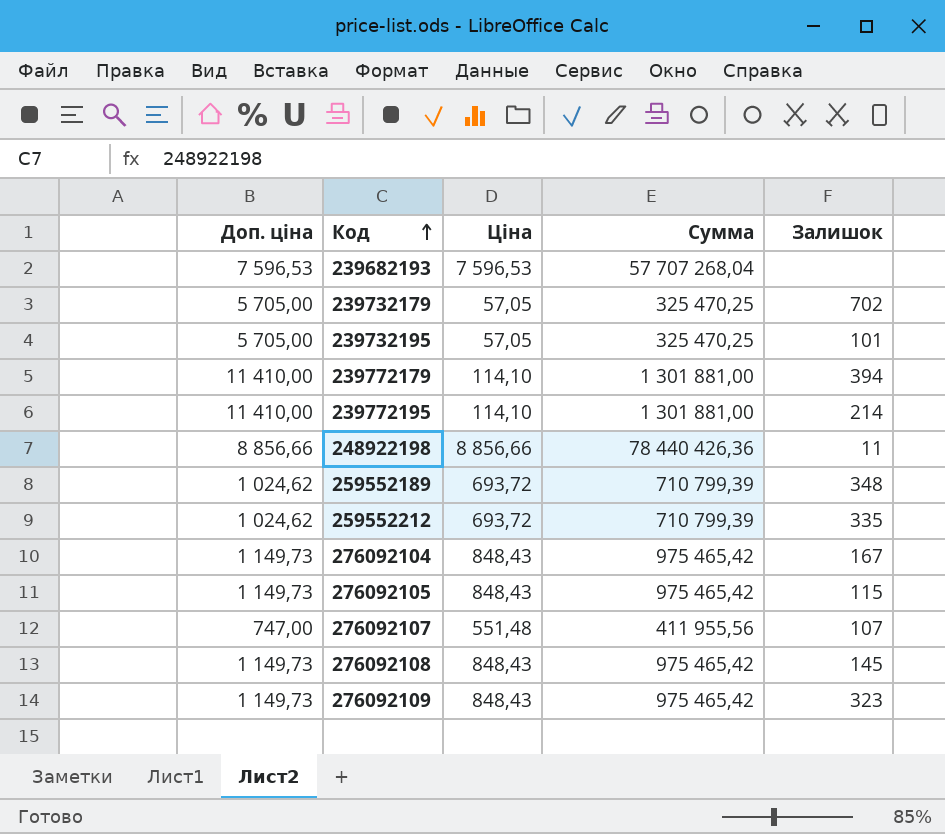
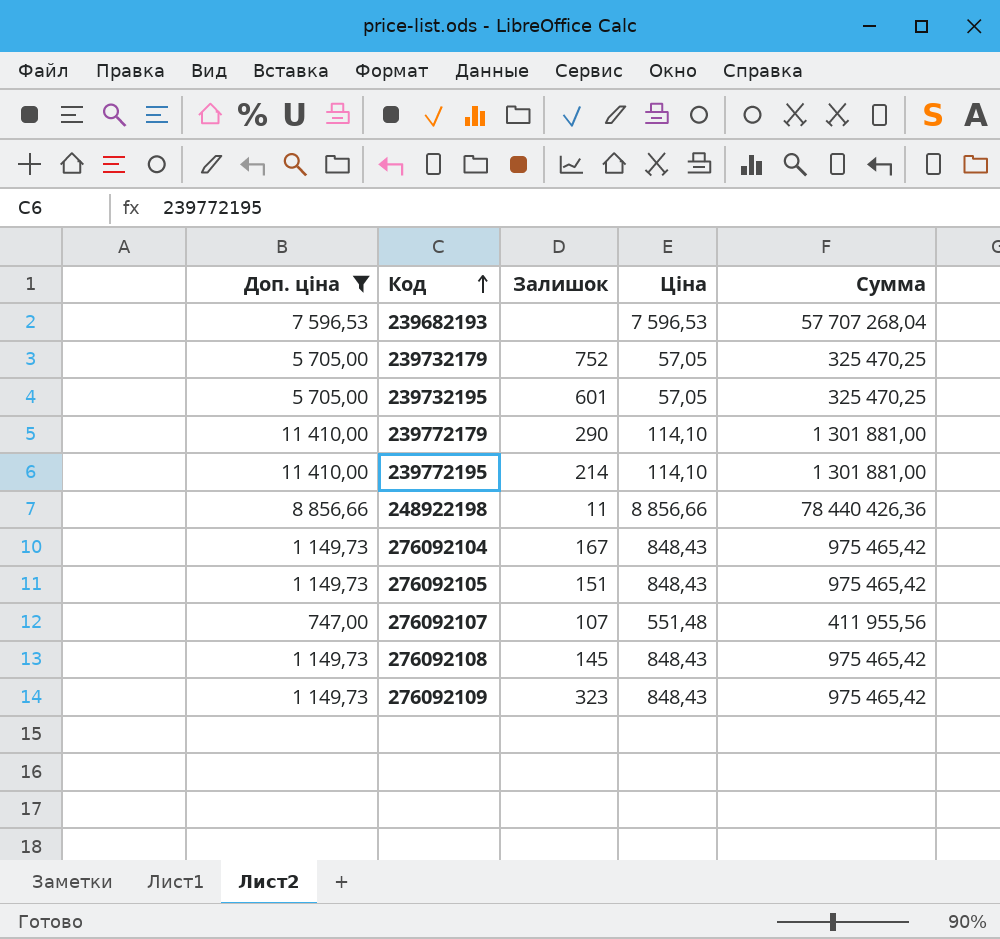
filter: none -> Доп. ціна != 1 024,62
column Залишок | position: 5 -> 3
239732179 | Залишок: 702 -> 752
239732195 | Залишок: 101 -> 601
239772179 | Залишок: 394 -> 290
276092105 | Залишок: 115 -> 151

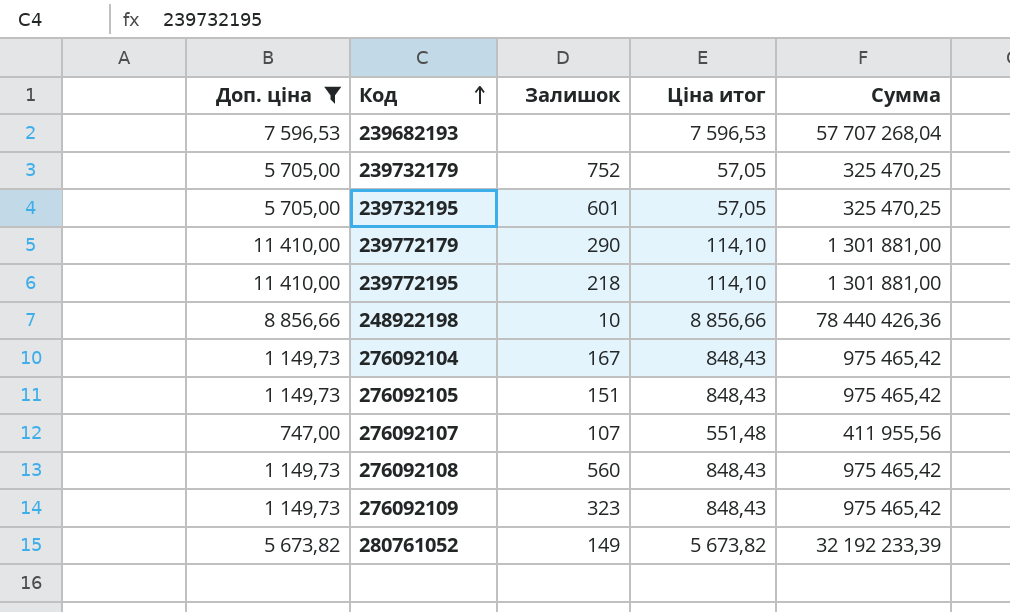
column name: Ціна -> Ціна итог
239772195 | Залишок: 214 -> 218
248922198 | Залишок: 11 -> 10
276092108 | Залишок: 145 -> 560
row 280761052: none -> 5 673,82 | 149 | 5 673,82 | 32 192 233,39

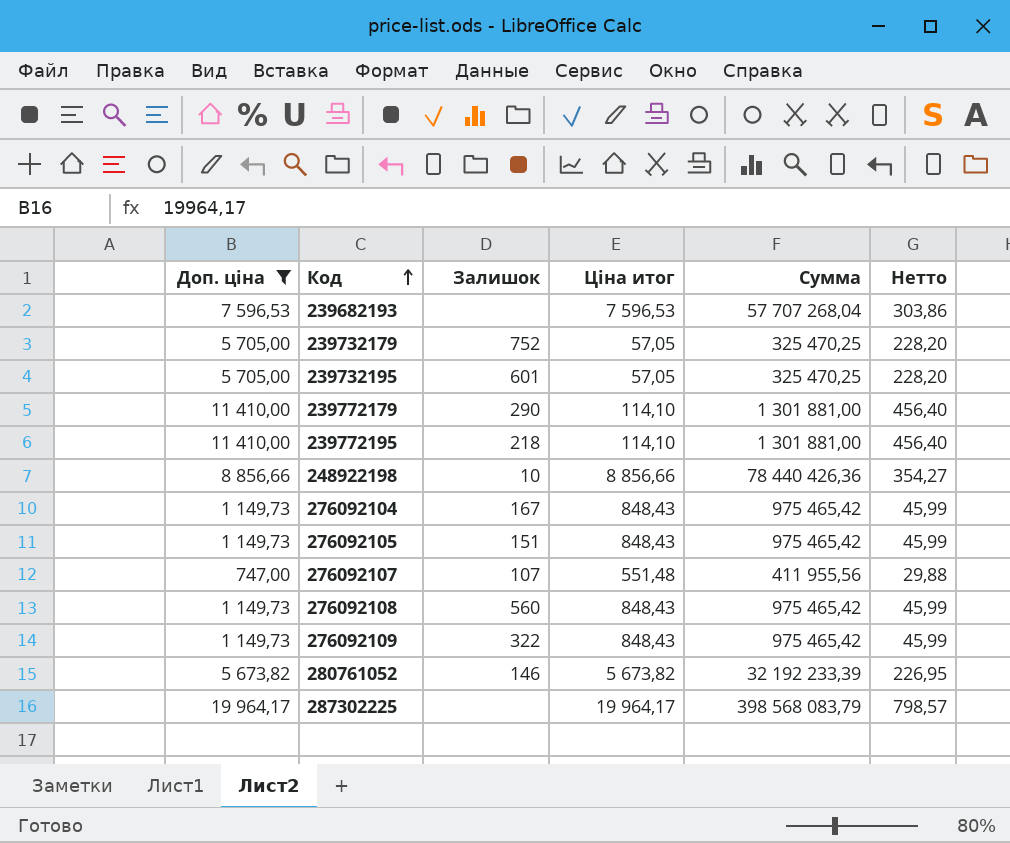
column Нетто | formula: none -> [Доп. ціна] * 0,04
276092109 | Залишок: 323 -> 322
280761052 | Залишок: 149 -> 146
row 287302225: none -> 19 964,17 | none | 19 964,17 | 398 568 083,79 | 798,57

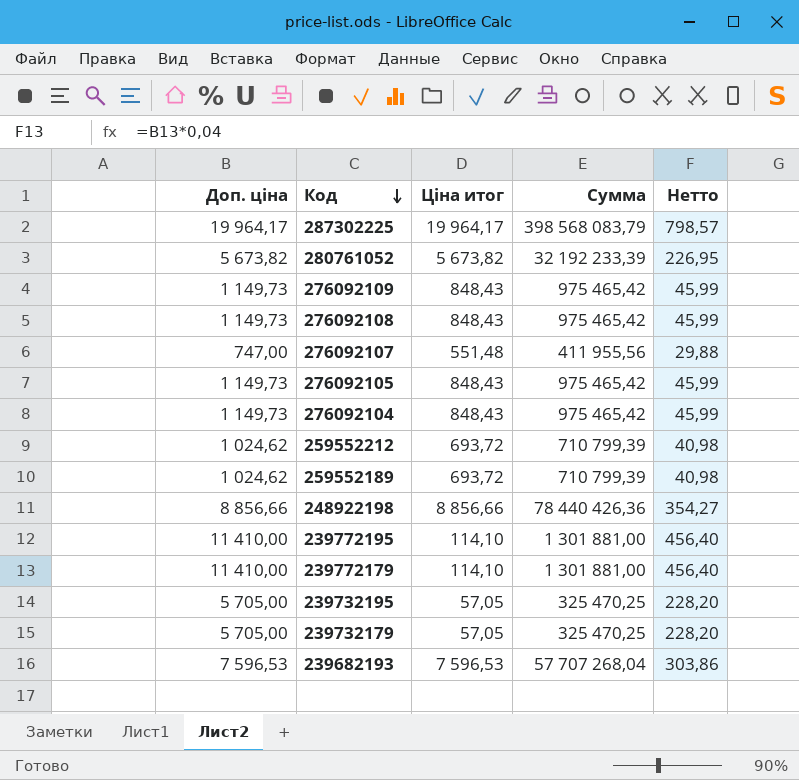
filter: Доп. ціна != 1 024,62 -> none
row order: Код ascending -> Код descending
column Залишок | position: 3 -> none

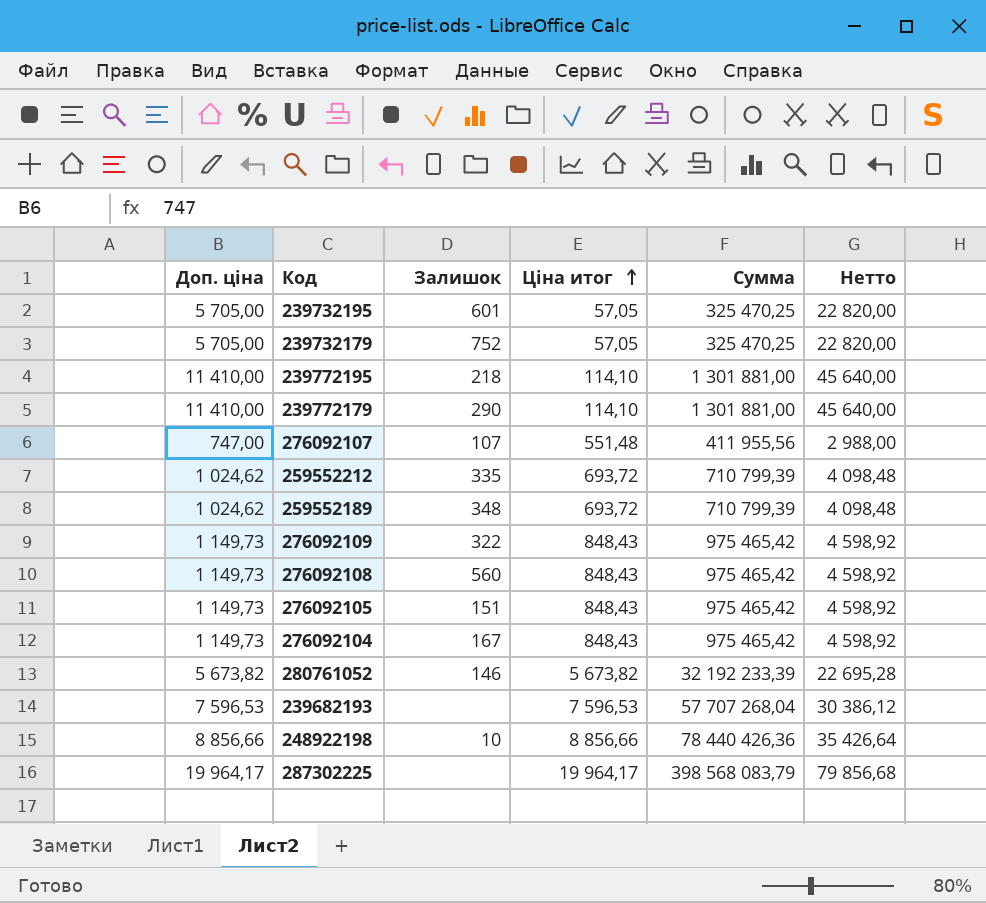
row order: Код descending -> Ціна итог ascending
column Залишок | position: none -> 3
column Нетто | formula: [Доп. ціна] * 0,04 -> [Доп. ціна] * 4

